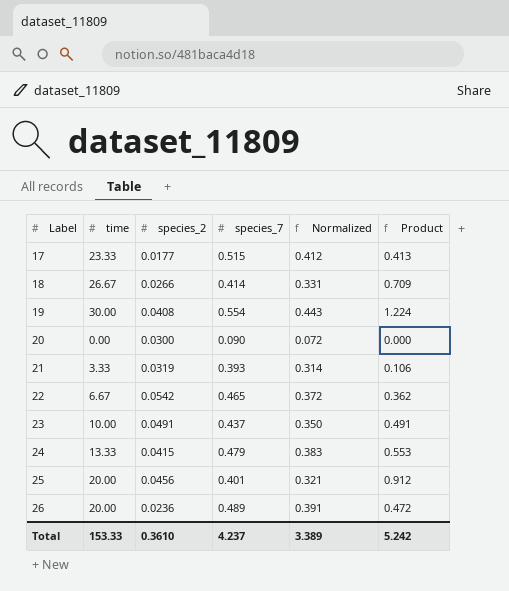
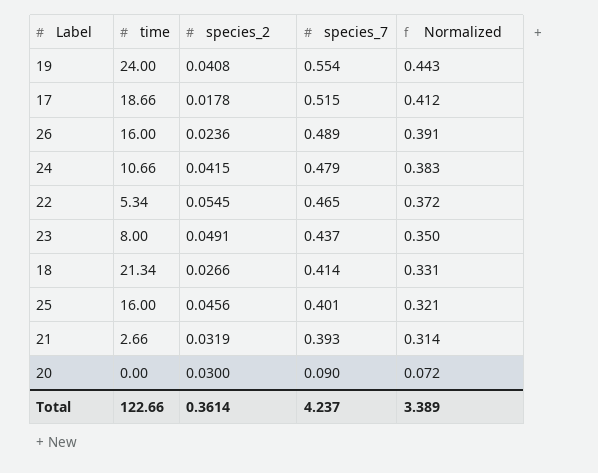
row order: Label ascending -> species_7 descending
column Product | formula: [time] * [species_2] -> none
19 | time: 30.00 -> 24.00
17 | time: 23.33 -> 18.66
17 | species_2: 0.0177 -> 0.0178
26 | time: 20.00 -> 16.00
24 | time: 13.33 -> 10.66
22 | time: 6.67 -> 5.34
22 | species_2: 0.0542 -> 0.0545
23 | time: 10.00 -> 8.00
18 | time: 26.67 -> 21.34
25 | time: 20.00 -> 16.00
21 | time: 3.33 -> 2.66
Total | time: 153.33 -> 122.66
Total | species_2: 0.3610 -> 0.3614

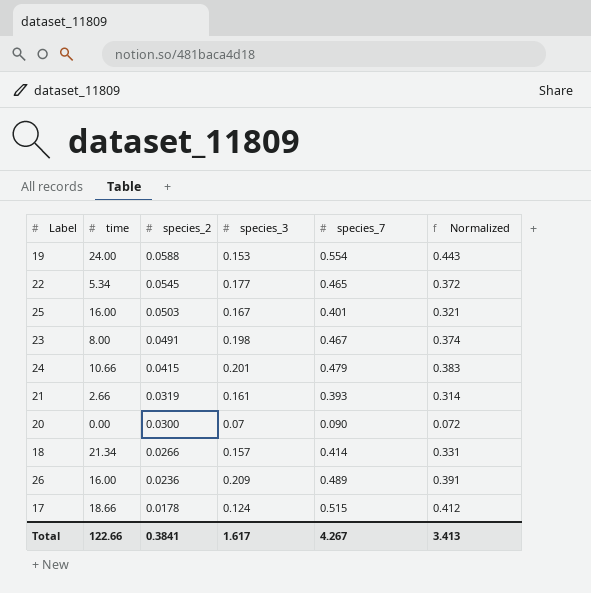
row order: species_7 descending -> species_2 descending
column species_3 | position: none -> 4
19 | species_2: 0.0408 -> 0.0588
25 | species_2: 0.0456 -> 0.0503
23 | species_7: 0.437 -> 0.467
23 | Normalized: 0.350 -> 0.374
Total | species_2: 0.3614 -> 0.3841
Total | species_7: 4.237 -> 4.267
Total | Normalized: 3.389 -> 3.413

